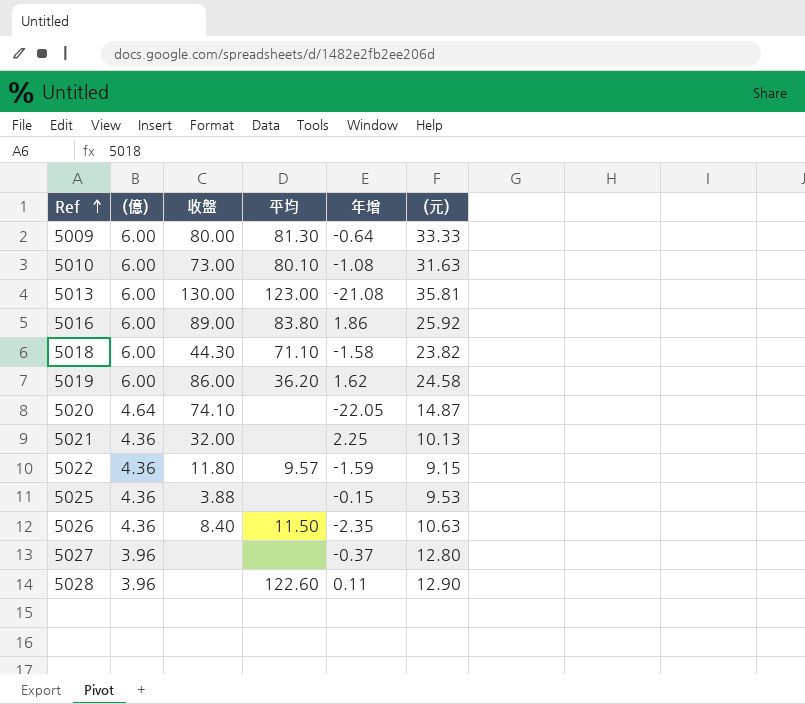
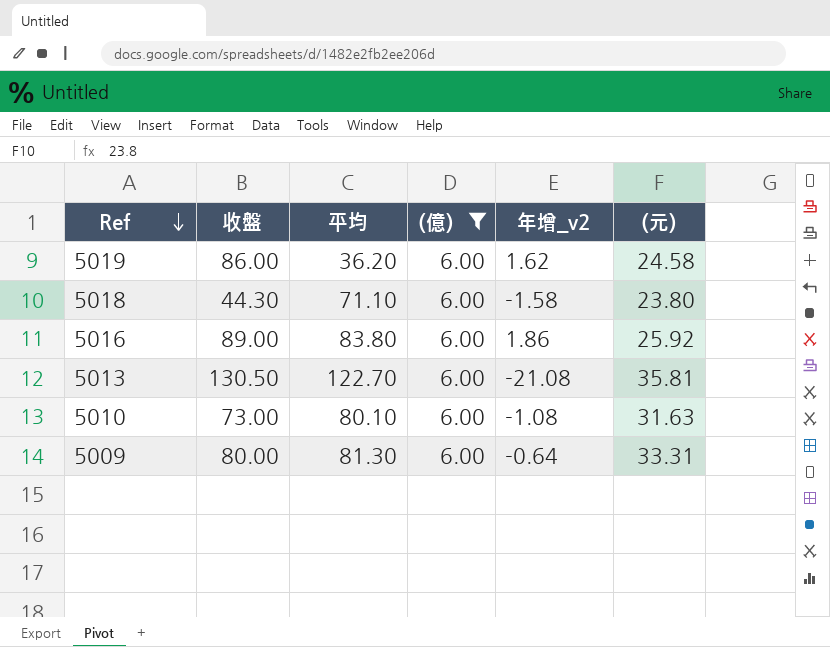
filter: none -> (億) = 6.00
row order: Ref ascending -> Ref descending
column (億) | position: 2 -> 4
column name: 年增 -> 年增_v2
5018 | (元): 23.82 -> 23.80
5013 | 收盤: 130.00 -> 130.50
5013 | 平均: 123.00 -> 122.70
5009 | (元): 33.33 -> 33.31

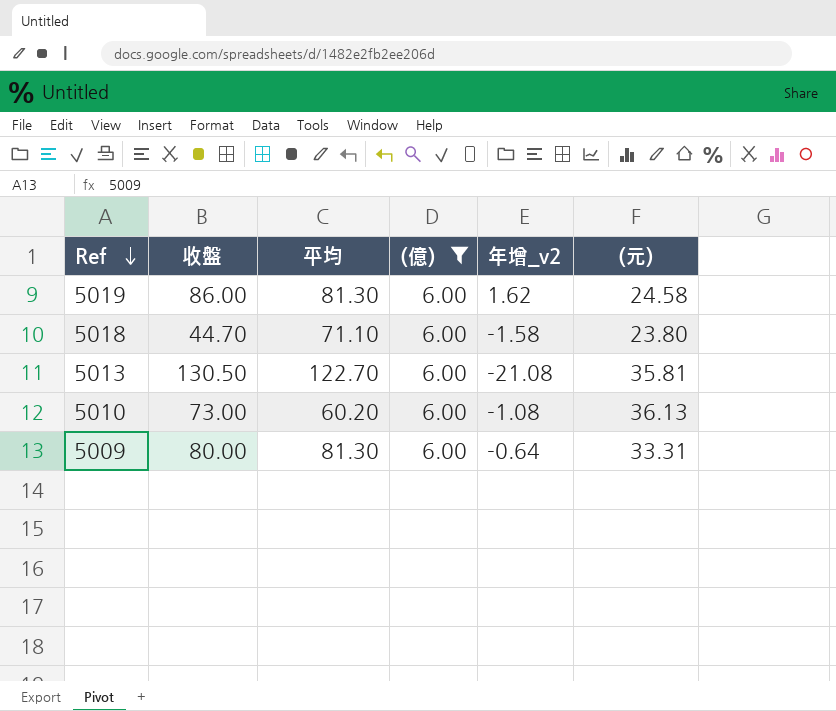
row 5016: 89.00 | 83.80 | 6.00 | 1.86 | 25.92 -> none
5019 | 平均: 36.20 -> 81.30
5018 | 收盤: 44.30 -> 44.70
5010 | 平均: 80.10 -> 60.20
5010 | (元): 31.63 -> 36.13

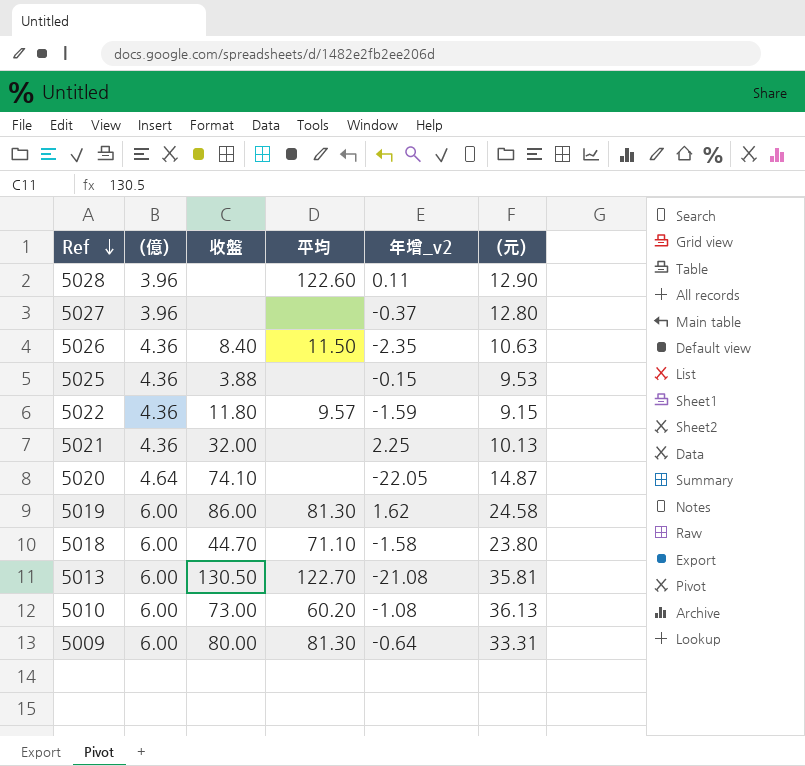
filter: (億) = 6.00 -> none
column (億) | position: 4 -> 2

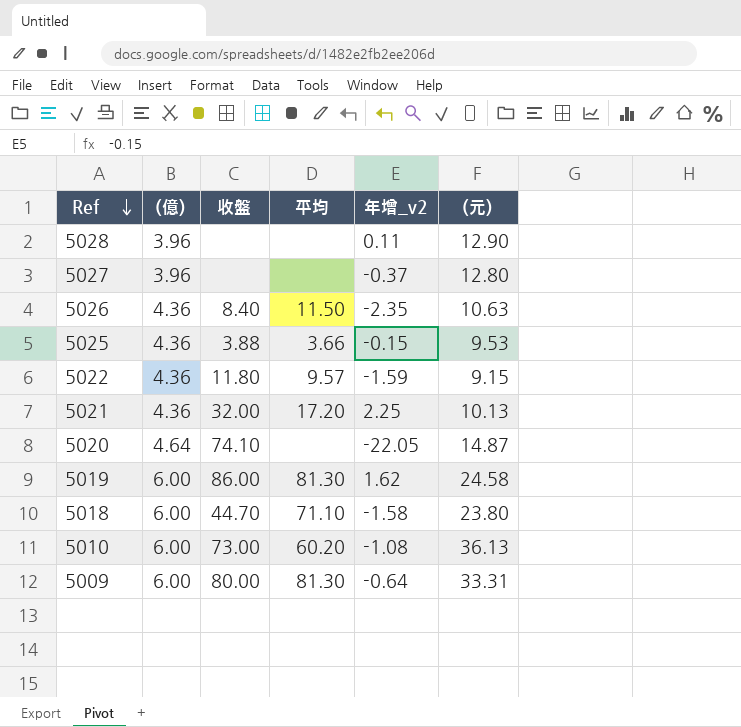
row 5013: 6.00 | 130.50 | 122.70 | -21.08 | 35.81 -> none
5028 | 平均: 122.60 -> none
5025 | 平均: none -> 3.66
5021 | 平均: none -> 17.20

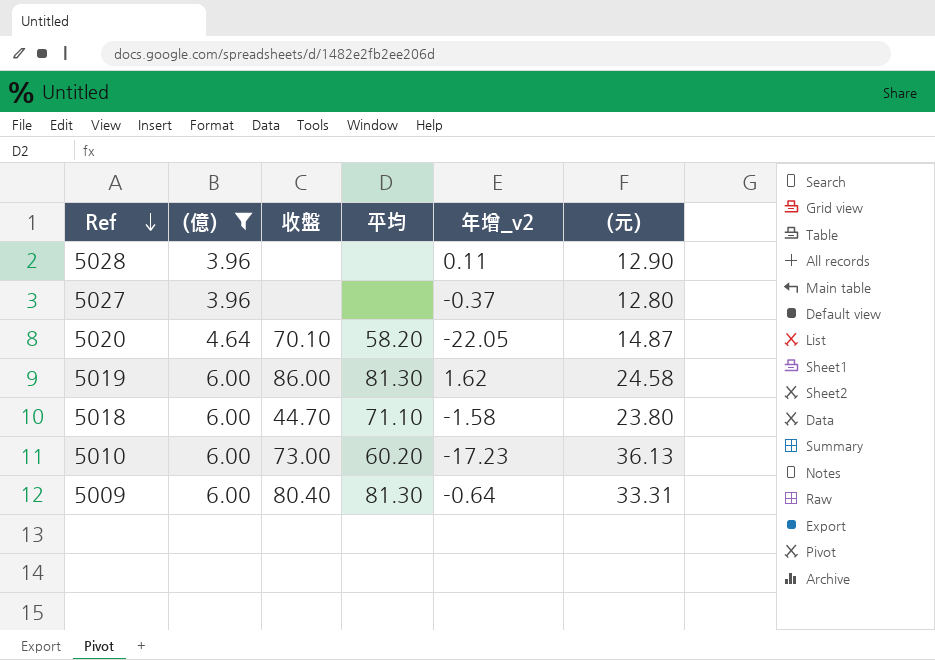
filter: none -> (億) != 4.36
5020 | 收盤: 74.10 -> 70.10
5020 | 平均: none -> 58.20
5010 | 年增_v2: -1.08 -> -17.23
5009 | 收盤: 80.00 -> 80.40

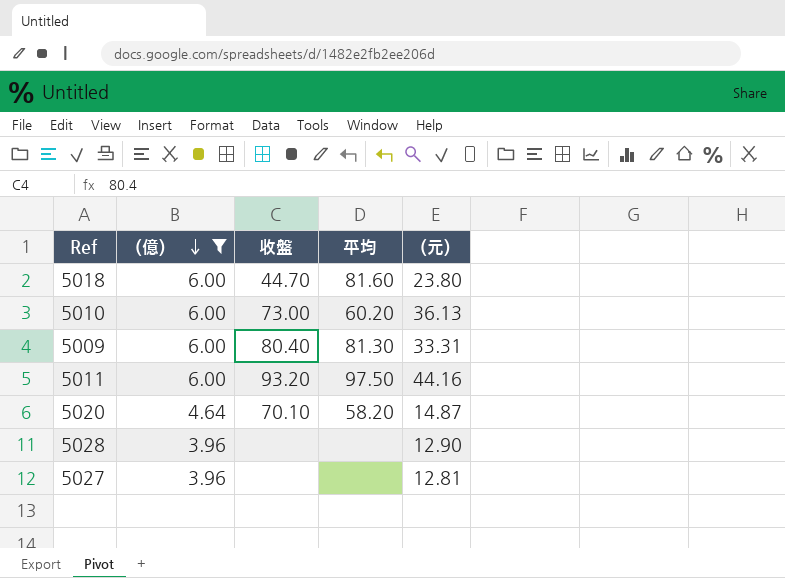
row order: Ref descending -> (億) descending
column 年增_v2 | position: 5 -> none
row 5019: 6.00 | 86.00 | 81.30 | 1.62 | 24.58 -> none
5018 | 平均: 71.10 -> 81.60
row 5011: none -> 6.00 | 93.20 | 97.50 | 44.16
5027 | (元): 12.80 -> 12.81

